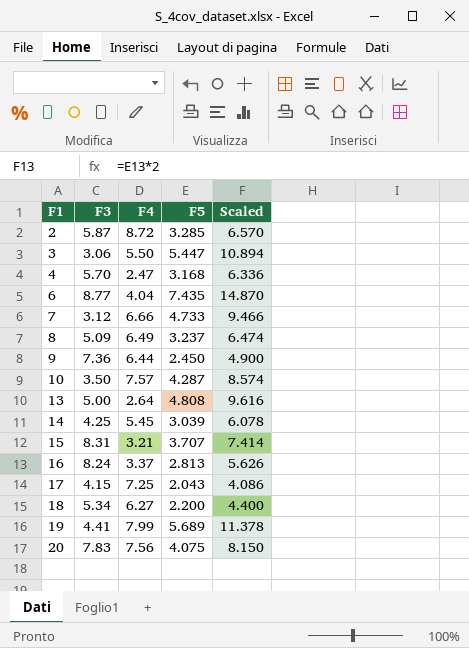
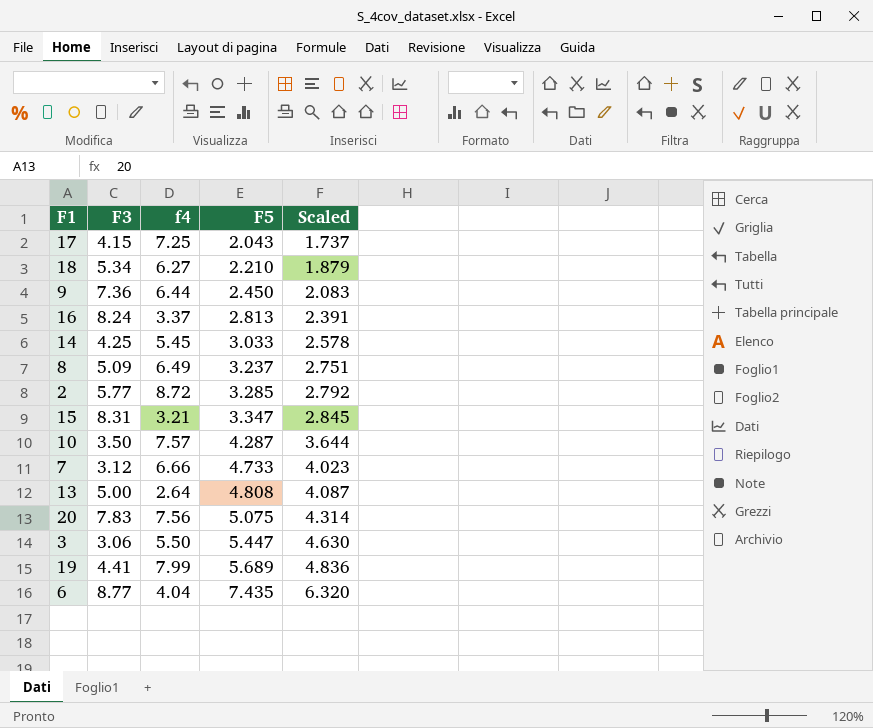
row order: F1 ascending -> F5 ascending
column name: F4 -> f4
column Scaled | formula: [F5] * 2 -> [F5] * 0.85
row 4: 5.70 | 2.47 | 3.168 | 6.336 -> none
18 | F5: 2.200 -> 2.210
14 | F5: 3.039 -> 3.033
2 | F3: 5.87 -> 5.77
15 | F5: 3.707 -> 3.347
20 | F5: 4.075 -> 5.075

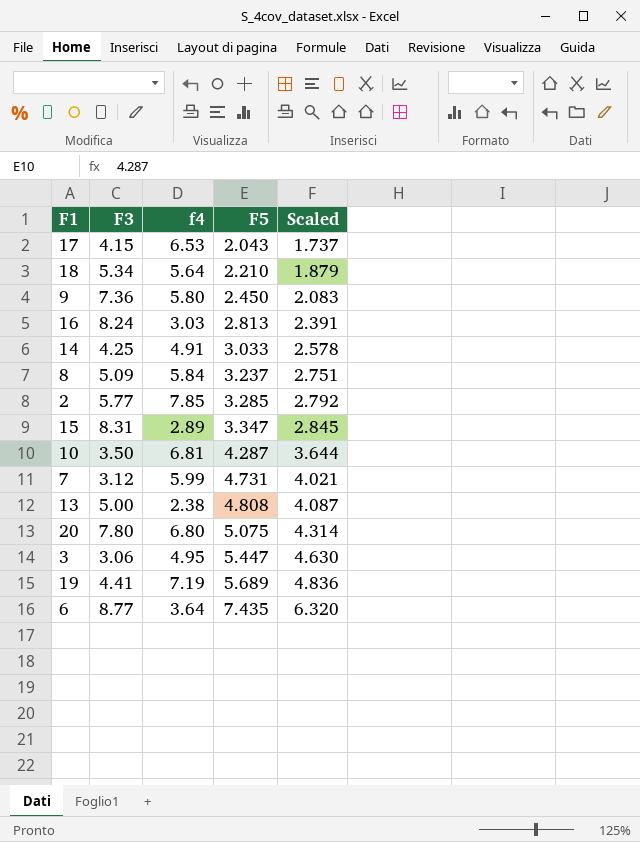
17 | f4: 7.25 -> 6.53
18 | f4: 6.27 -> 5.64
9 | f4: 6.44 -> 5.80
16 | f4: 3.37 -> 3.03
14 | f4: 5.45 -> 4.91
8 | f4: 6.49 -> 5.84
2 | f4: 8.72 -> 7.85
15 | f4: 3.21 -> 2.89
10 | f4: 7.57 -> 6.81
7 | f4: 6.66 -> 5.99
7 | F5: 4.733 -> 4.731
7 | Scaled: 4.023 -> 4.021
13 | f4: 2.64 -> 2.38
20 | F3: 7.83 -> 7.80
20 | f4: 7.56 -> 6.80
3 | f4: 5.50 -> 4.95
19 | f4: 7.99 -> 7.19
6 | f4: 4.04 -> 3.64

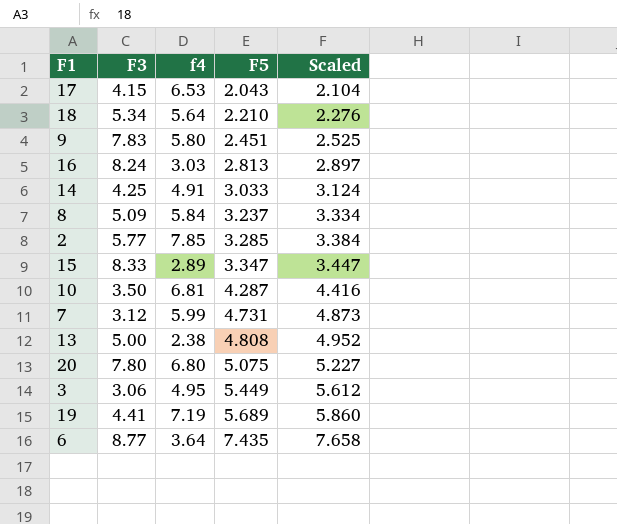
column Scaled | formula: [F5] * 0.85 -> [F5] * 1.03
9 | F3: 7.36 -> 7.83
9 | F5: 2.450 -> 2.451
15 | F3: 8.31 -> 8.33
3 | F5: 5.447 -> 5.449

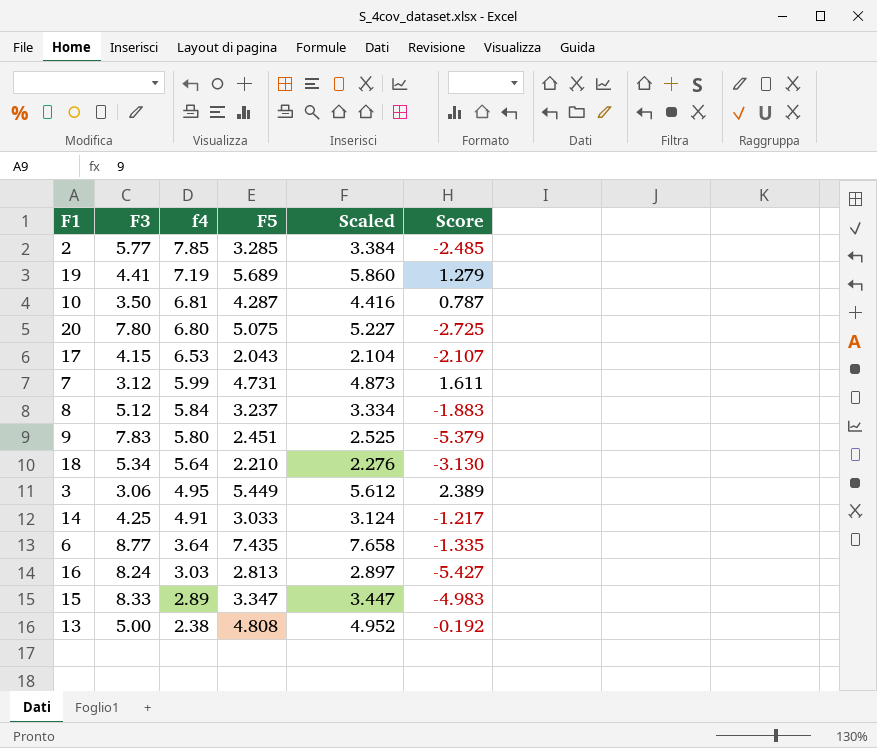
row order: F5 ascending -> f4 descending
column Score | formula: none -> [F5] - [F3]
8 | F3: 5.09 -> 5.12

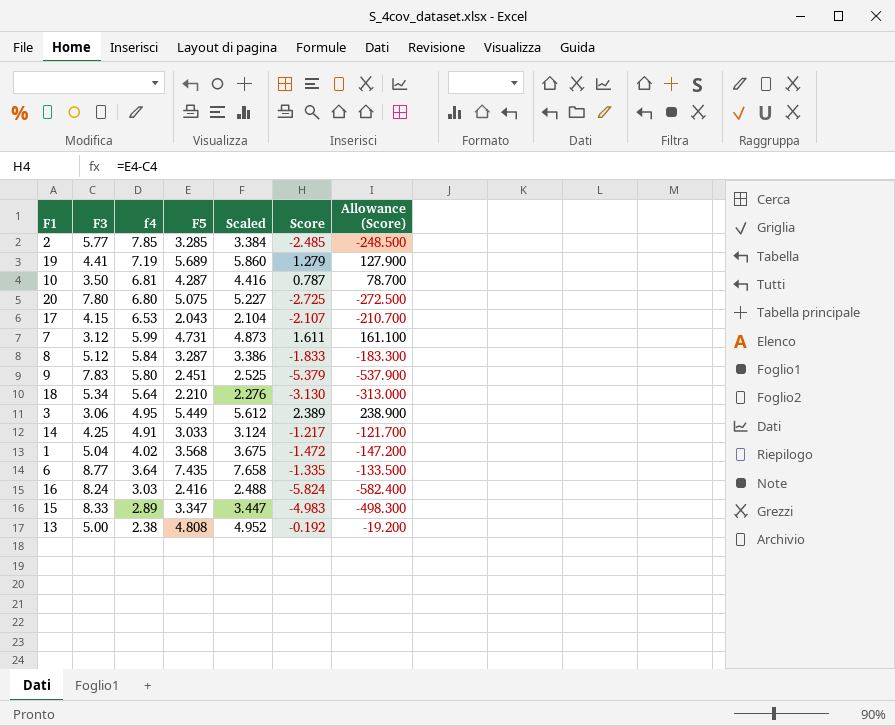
column Allowance (Score) | formula: none -> [Score] * 100
8 | F5: 3.237 -> 3.287
8 | Scaled: 3.334 -> 3.386
8 | Score: -1.883 -> -1.833
row 1: none -> 5.04 | 4.02 | 3.568 | 3.675 | -1.472 | -147.200
16 | F5: 2.813 -> 2.416
16 | Scaled: 2.897 -> 2.488
16 | Score: -5.427 -> -5.824

